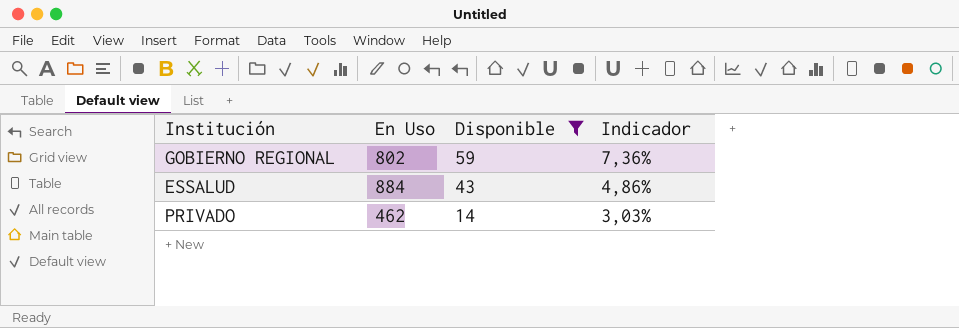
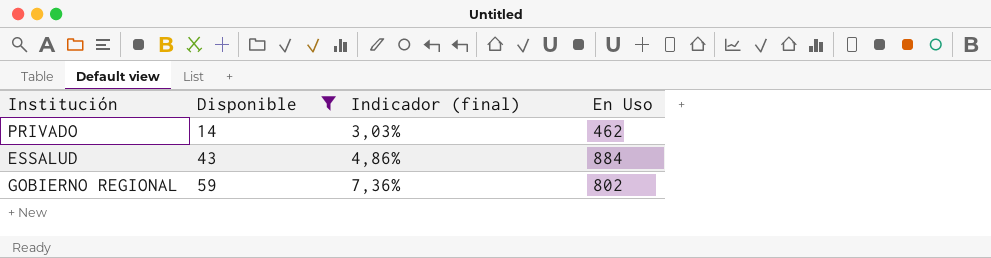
row order: Disponible descending -> Disponible ascending
column name: Indicador -> Indicador (final)
column En Uso | position: 2 -> 4

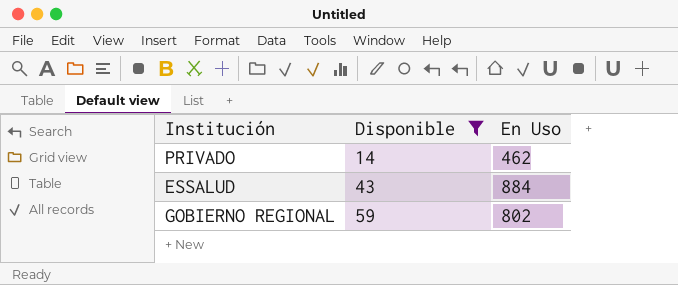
column Indicador (final) | formula: [Disponible] / [En Uso] -> none

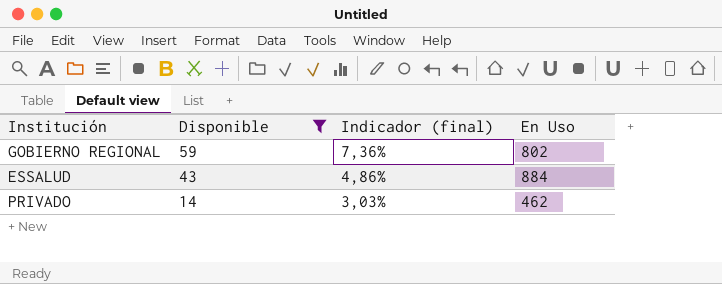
row order: Disponible ascending -> Disponible descending
column Indicador (final) | formula: none -> [Disponible] / [En Uso]

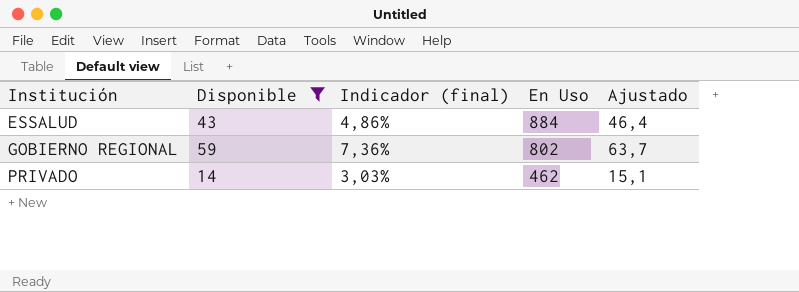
row order: Disponible descending -> Institución ascending
column Ajustado | formula: none -> [Disponible] * 1,08

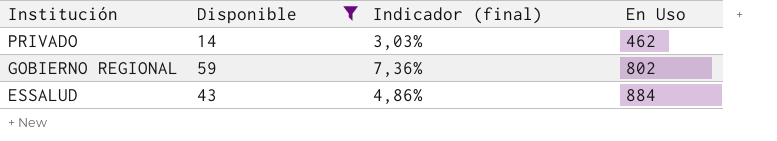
row order: Institución ascending -> Institución descending
column Ajustado | formula: [Disponible] * 1,08 -> none

